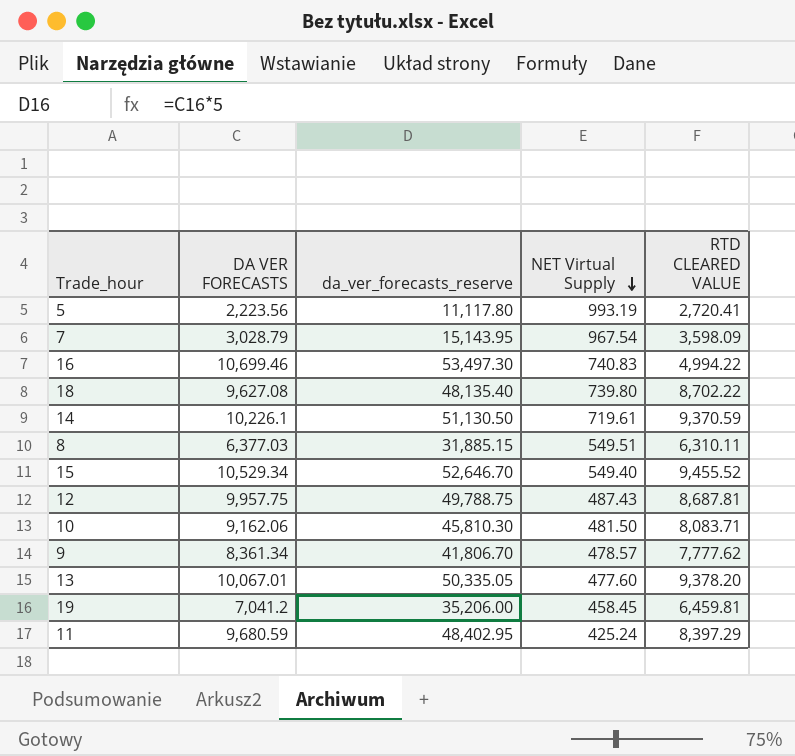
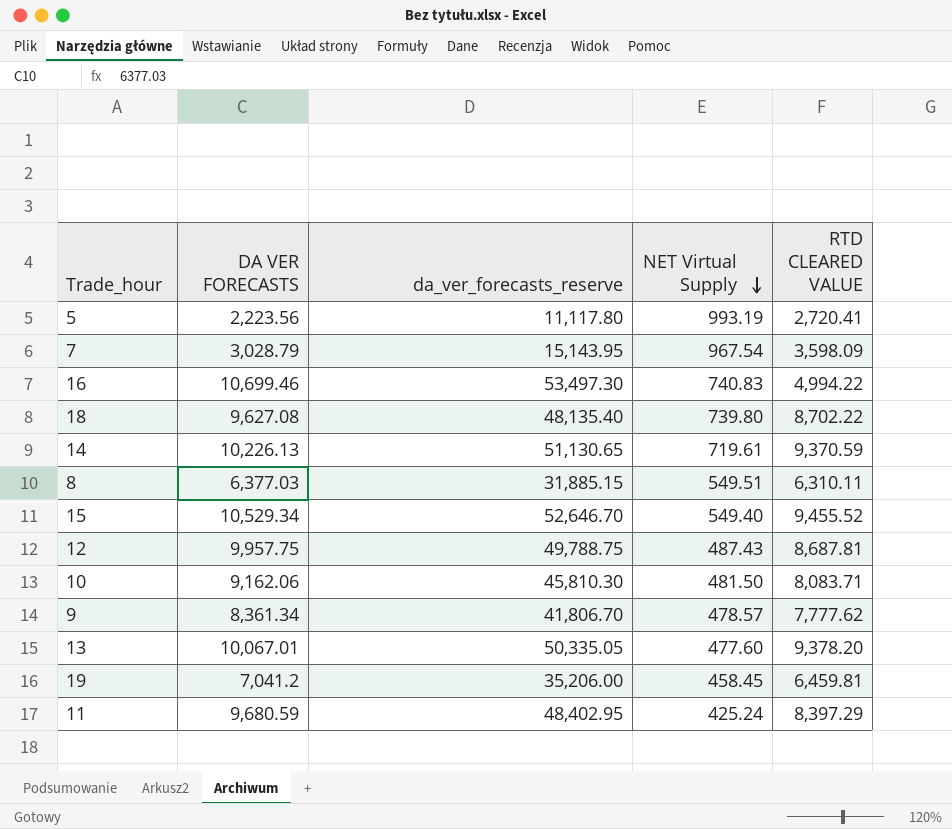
14 | DA VER FORECASTS: 10,226.1 -> 10,226.13
14 | da_ver_forecasts_reserve: 51,130.50 -> 51,130.65

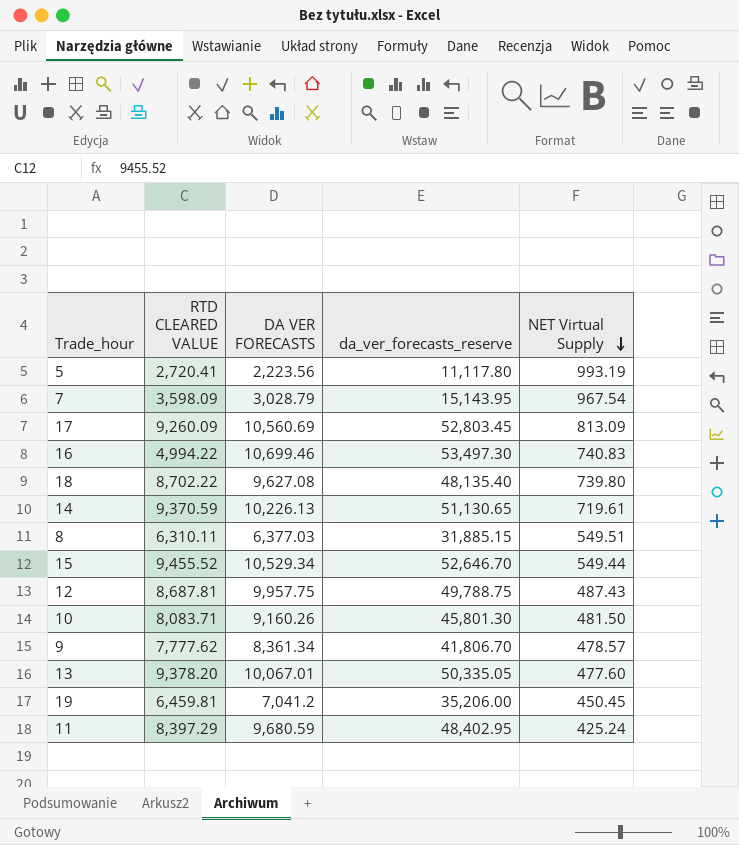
column RTD CLEARED VALUE | position: 5 -> 2
row 17: none -> 9,260.09 | 10,560.69 | 52,803.45 | 813.09
15 | NET Virtual Supply: 549.40 -> 549.44
10 | DA VER FORECASTS: 9,162.06 -> 9,160.26
10 | da_ver_forecasts_reserve: 45,810.30 -> 45,801.30
19 | NET Virtual Supply: 458.45 -> 450.45

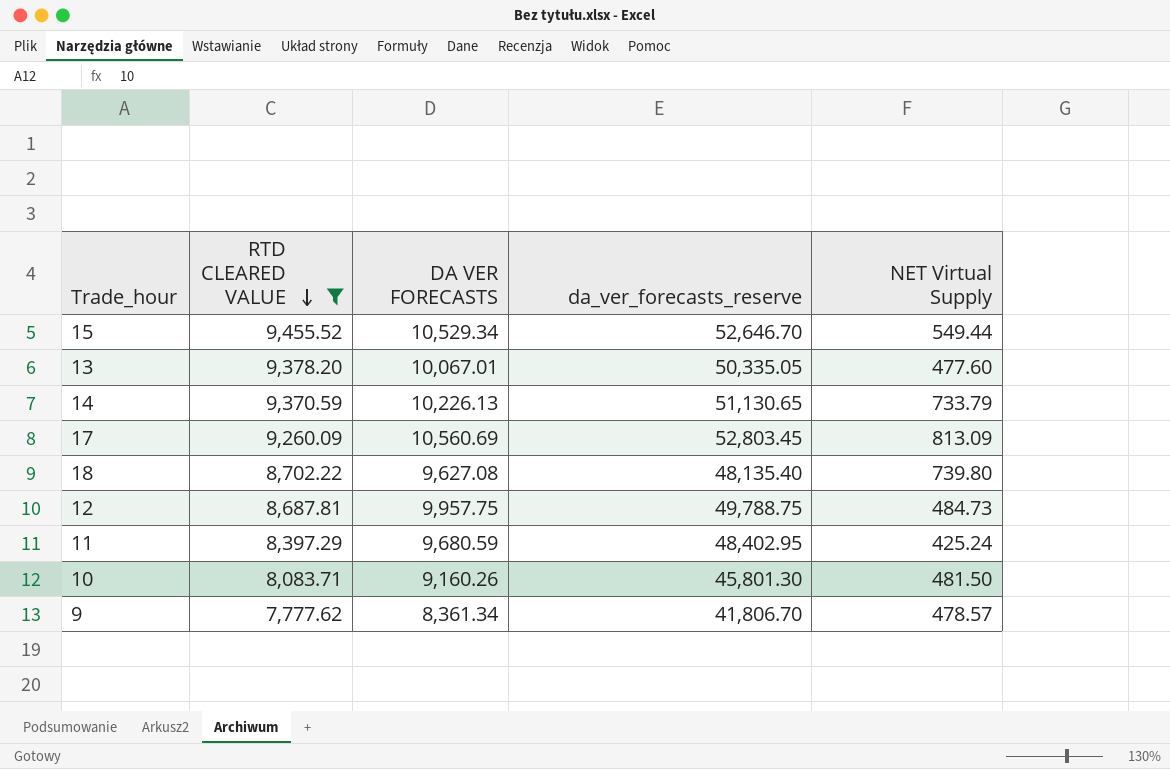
filter: none -> RTD CLEARED VALUE >= 7,777.62
row order: NET Virtual Supply descending -> RTD CLEARED VALUE descending
14 | NET Virtual Supply: 719.61 -> 733.79
12 | NET Virtual Supply: 487.43 -> 484.73

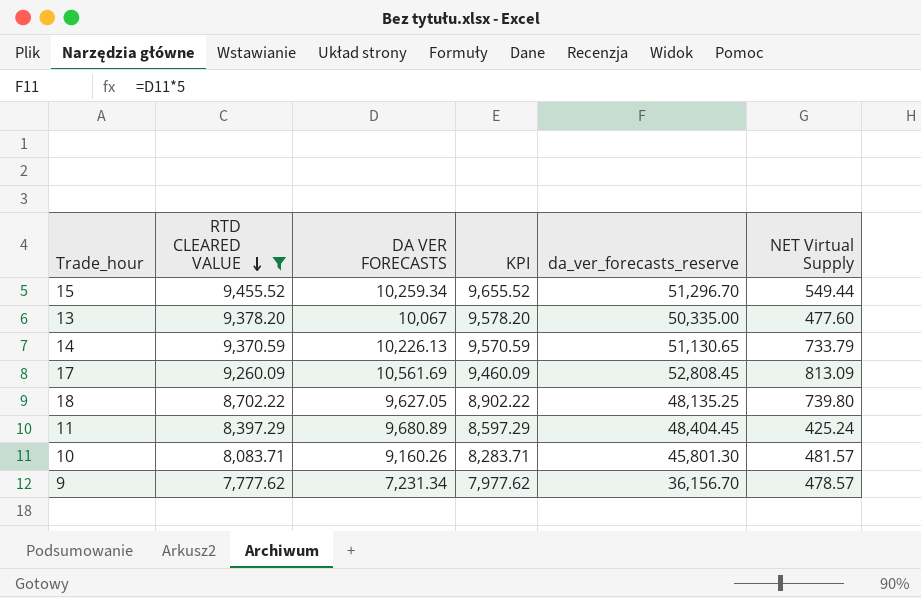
column KPI | formula: none -> [RTD CLEARED VALUE] + 200
row 12: 8,687.81 | 9,957.75 | 49,788.75 | 484.73 -> none
15 | DA VER FORECASTS: 10,529.34 -> 10,259.34
15 | da_ver_forecasts_reserve: 52,646.70 -> 51,296.70
13 | DA VER FORECASTS: 10,067.01 -> 10,067
13 | da_ver_forecasts_reserve: 50,335.05 -> 50,335.00
17 | DA VER FORECASTS: 10,560.69 -> 10,561.69
17 | da_ver_forecasts_reserve: 52,803.45 -> 52,808.45
18 | DA VER FORECASTS: 9,627.08 -> 9,627.05
18 | da_ver_forecasts_reserve: 48,135.40 -> 48,135.25
11 | DA VER FORECASTS: 9,680.59 -> 9,680.89
11 | da_ver_forecasts_reserve: 48,402.95 -> 48,404.45
10 | NET Virtual Supply: 481.50 -> 481.57
9 | DA VER FORECASTS: 8,361.34 -> 7,231.34
9 | da_ver_forecasts_reserve: 41,806.70 -> 36,156.70

